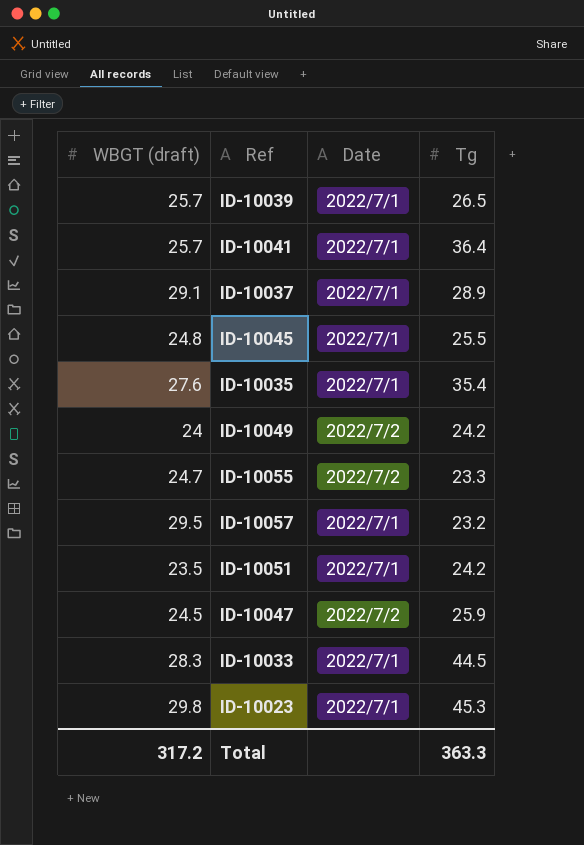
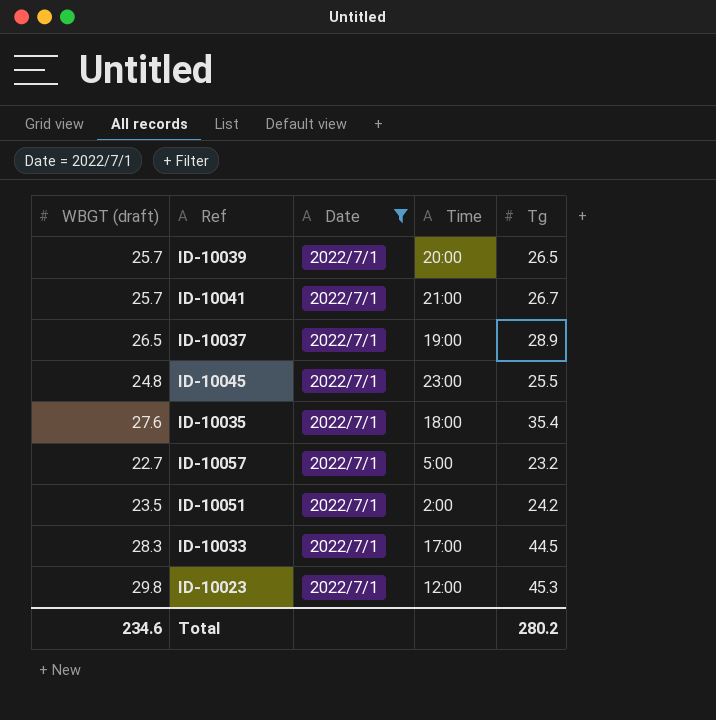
filter: none -> Date = 2022/7/1
column Time | position: none -> 4
ID-10041 | Tg: 36.4 -> 26.7
ID-10037 | WBGT (draft): 29.1 -> 26.5
ID-10057 | WBGT (draft): 29.5 -> 22.7
Total | WBGT (draft): 317.2 -> 234.6
Total | Tg: 363.3 -> 280.2

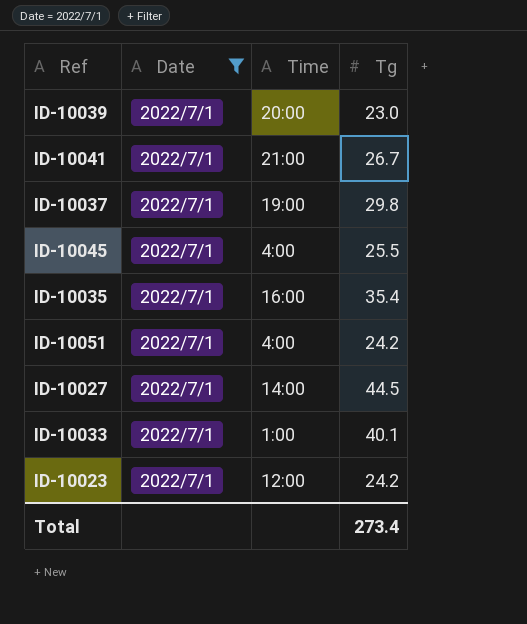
column WBGT (draft) | position: 1 -> none
row ID-10057: 22.7 | 2022/7/1 | 5:00 | 23.2 -> none
ID-10039 | Tg: 26.5 -> 23.0
ID-10037 | Tg: 28.9 -> 29.8
ID-10045 | Time: 23:00 -> 4:00
ID-10035 | Time: 18:00 -> 16:00
ID-10051 | Time: 2:00 -> 4:00
row ID-10027: none -> 2022/7/1 | 14:00 | 44.5
ID-10033 | Time: 17:00 -> 1:00
ID-10033 | Tg: 44.5 -> 40.1
ID-10023 | Tg: 45.3 -> 24.2
Total | Tg: 280.2 -> 273.4

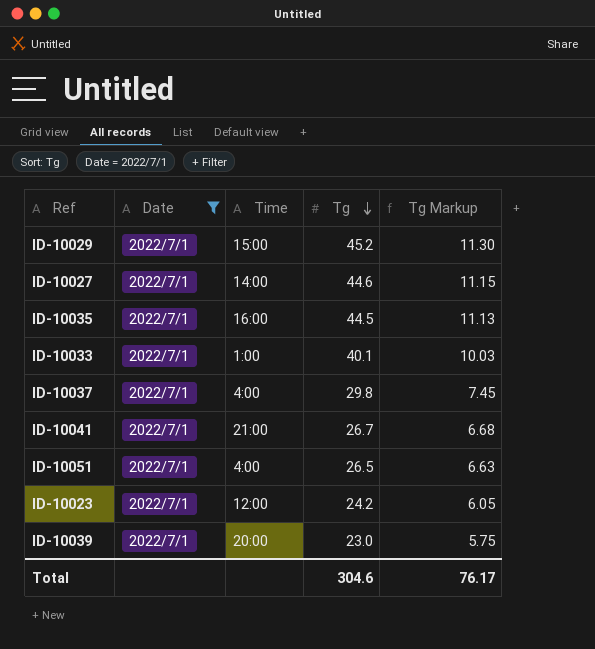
row order: none -> Tg descending
column Tg Markup | formula: none -> [Tg] * 0.25
row ID-10045: 2022/7/1 | 4:00 | 25.5 -> none
row ID-10029: none -> 2022/7/1 | 15:00 | 45.2 | 11.30
ID-10027 | Tg: 44.5 -> 44.6
ID-10035 | Tg: 35.4 -> 44.5
ID-10037 | Time: 19:00 -> 4:00
ID-10051 | Tg: 24.2 -> 26.5
Total | Tg: 273.4 -> 304.6

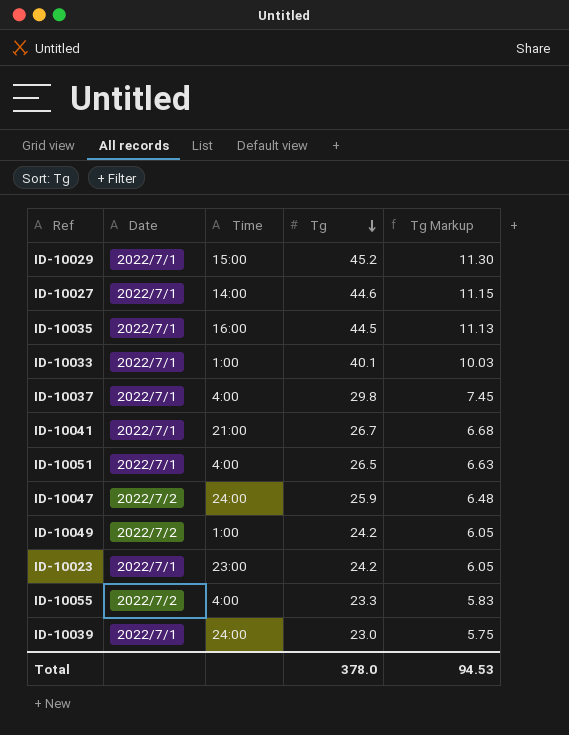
filter: Date = 2022/7/1 -> none
ID-10023 | Time: 12:00 -> 23:00
ID-10039 | Time: 20:00 -> 24:00
Total | Tg: 304.6 -> 378.0
Total | Tg Markup: 76.17 -> 94.53

